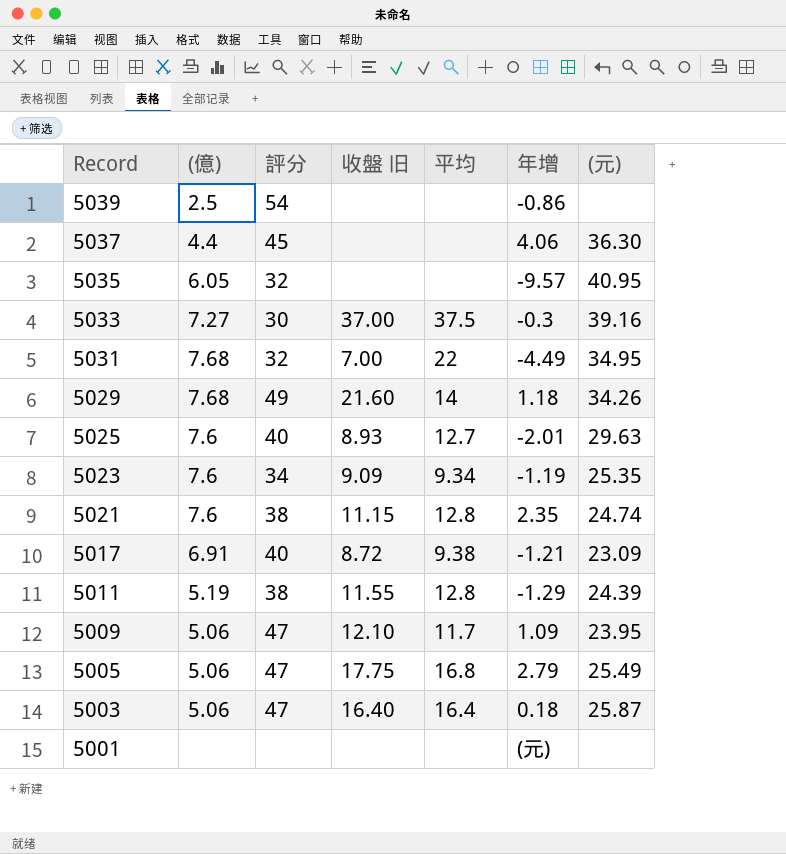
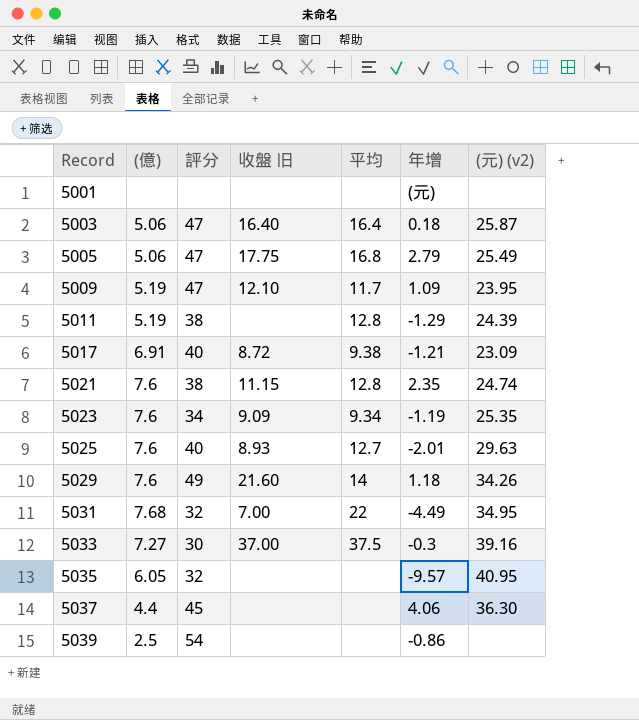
row order: Record descending -> Record ascending
column name: (元) -> (元) (v2)
5009 | (億): 5.06 -> 5.19
5011 | 收盤 旧: 11.55 -> none
5029 | (億): 7.68 -> 7.6

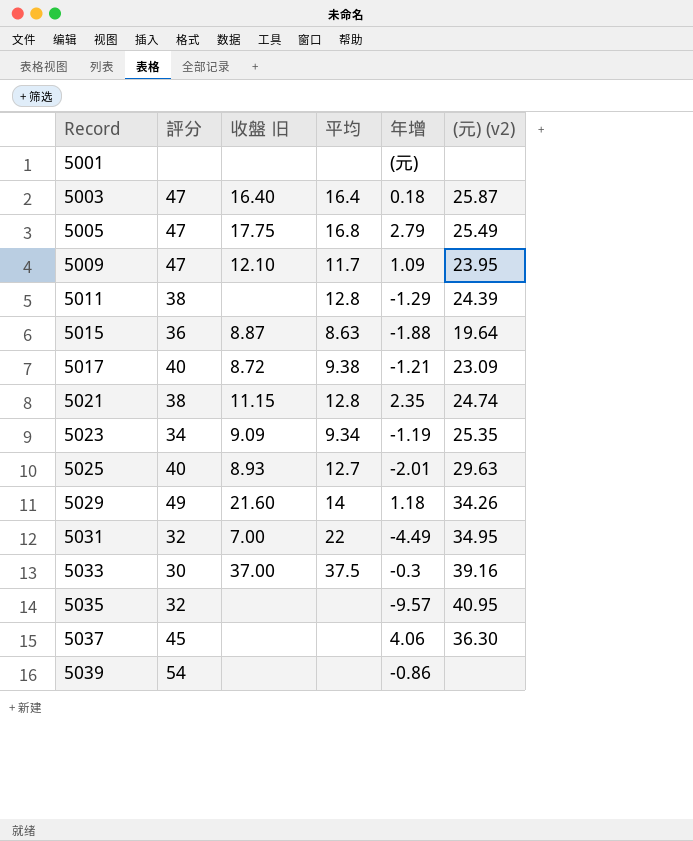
column (億) | position: 2 -> none
row 5015: none -> 36 | 8.87 | 8.63 | -1.88 | 19.64

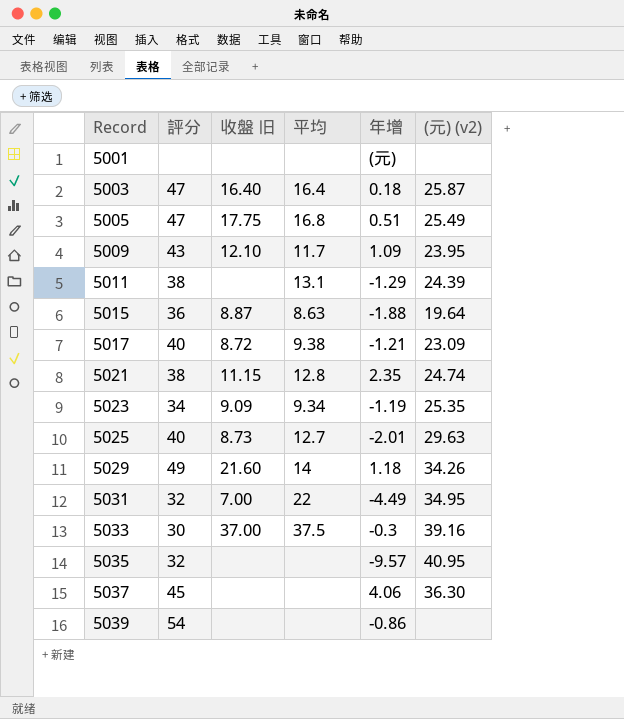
5005 | 年增: 2.79 -> 0.51
5009 | 評分: 47 -> 43
5011 | 平均: 12.8 -> 13.1
5025 | 收盤 旧: 8.93 -> 8.73

